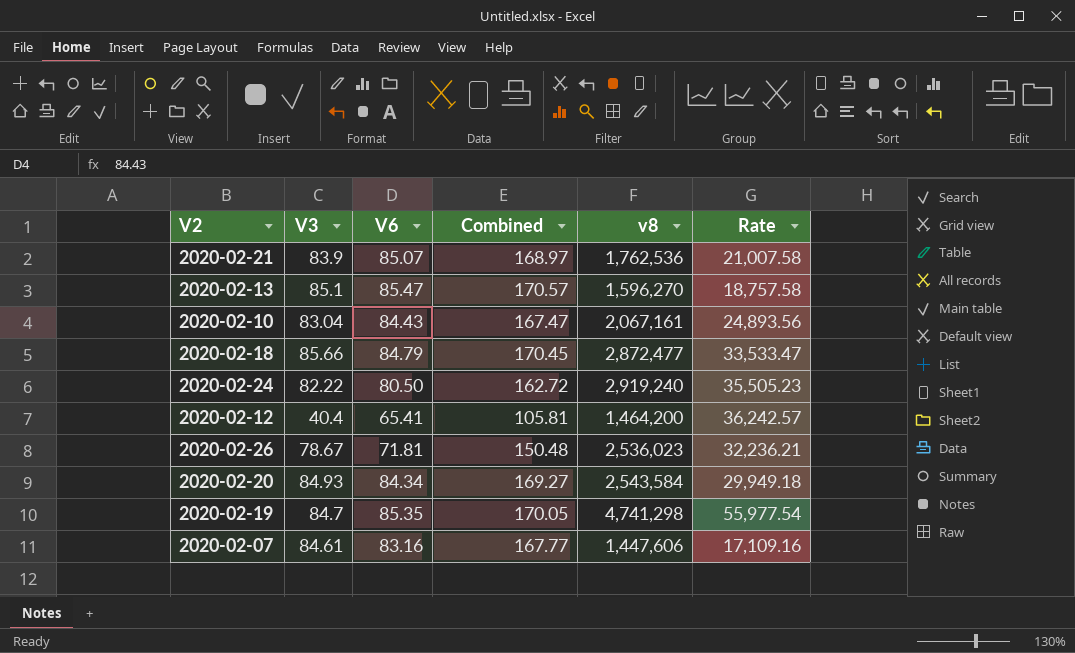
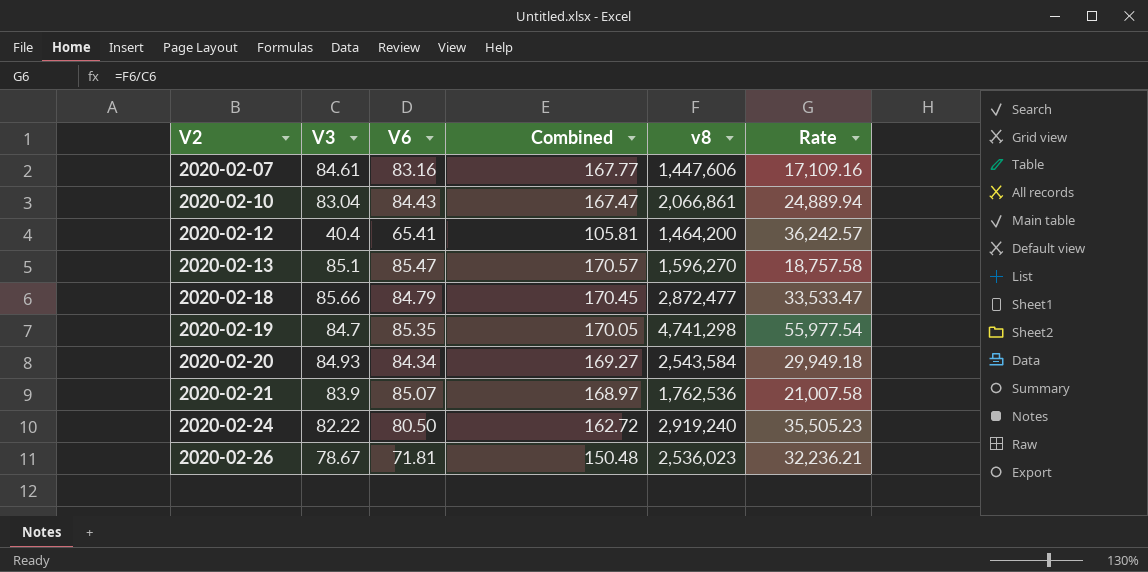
row order: none -> V2 ascending
2020-02-10 | v8: 2,067,161 -> 2,066,861
2020-02-10 | Rate: 24,893.56 -> 24,889.94

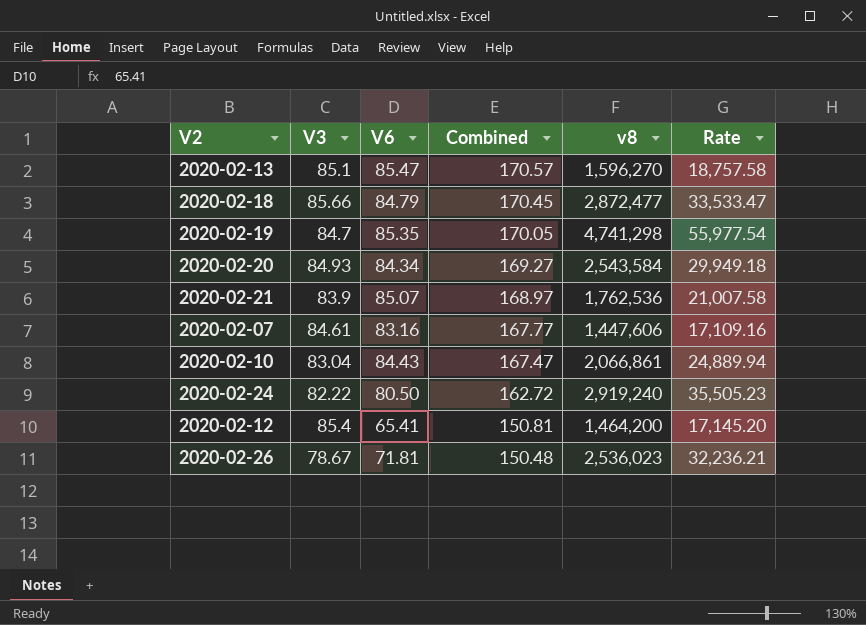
row order: V2 ascending -> Combined descending
2020-02-12 | V3: 40.4 -> 85.4
2020-02-12 | Combined: 105.81 -> 150.81
2020-02-12 | Rate: 36,242.57 -> 17,145.20

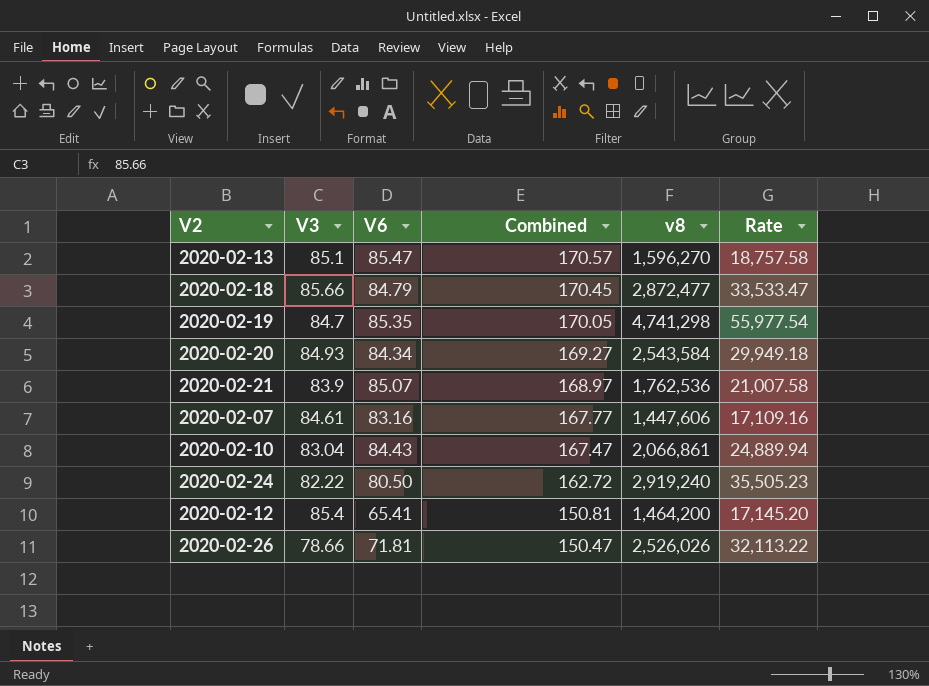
2020-02-26 | V3: 78.67 -> 78.66
2020-02-26 | Combined: 150.48 -> 150.47
2020-02-26 | v8: 2,536,023 -> 2,526,026
2020-02-26 | Rate: 32,236.21 -> 32,113.22

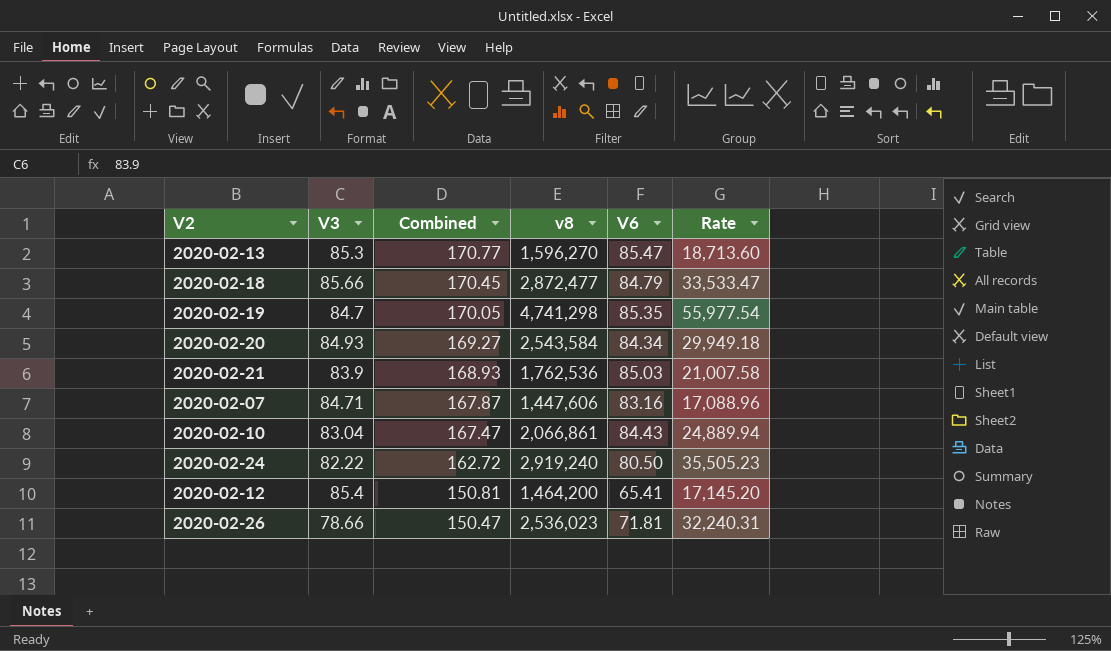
column V6 | position: 3 -> 5
2020-02-13 | V3: 85.1 -> 85.3
2020-02-13 | Combined: 170.57 -> 170.77
2020-02-13 | Rate: 18,757.58 -> 18,713.60
2020-02-21 | Combined: 168.97 -> 168.93
2020-02-21 | V6: 85.07 -> 85.03
2020-02-07 | V3: 84.61 -> 84.71
2020-02-07 | Combined: 167.77 -> 167.87
2020-02-07 | Rate: 17,109.16 -> 17,088.96
2020-02-26 | v8: 2,526,026 -> 2,536,023
2020-02-26 | Rate: 32,113.22 -> 32,240.31

